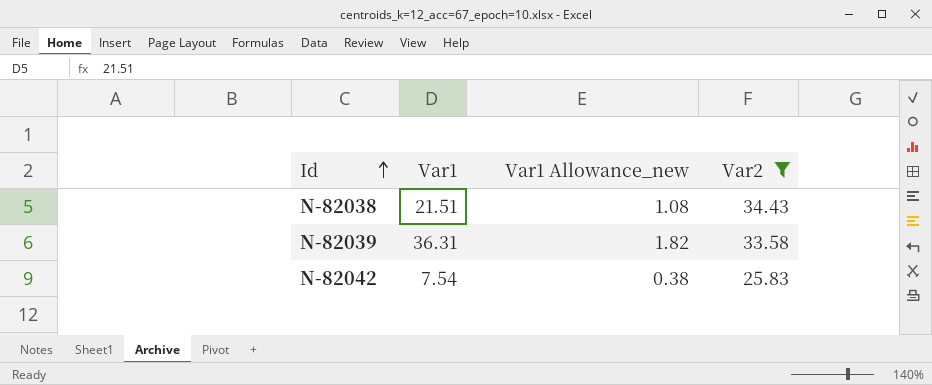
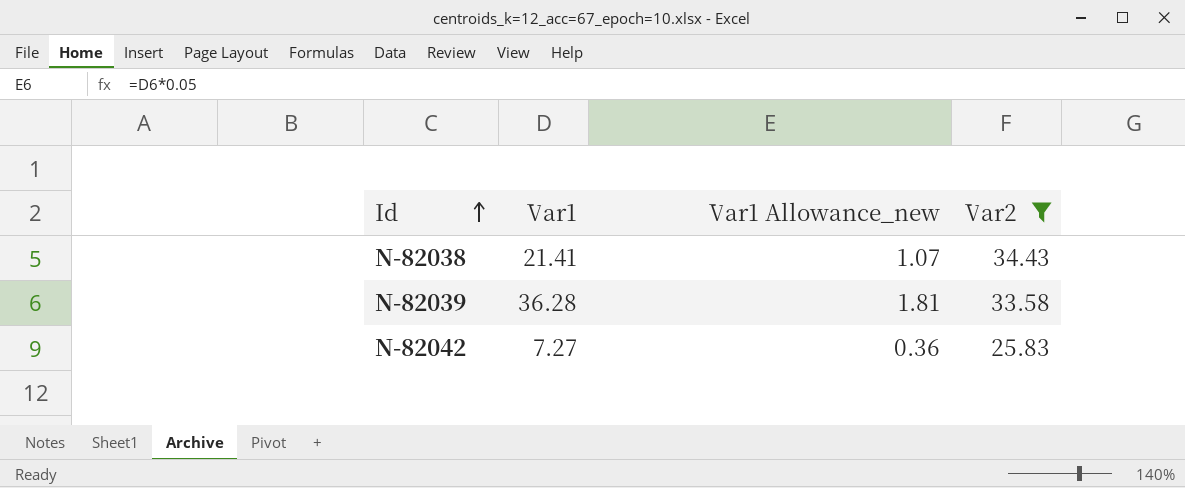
N-82038 | Var1: 21.51 -> 21.41
N-82038 | Var1 Allowance_new: 1.08 -> 1.07
N-82039 | Var1: 36.31 -> 36.28
N-82039 | Var1 Allowance_new: 1.82 -> 1.81
N-82042 | Var1: 7.54 -> 7.27
N-82042 | Var1 Allowance_new: 0.38 -> 0.36

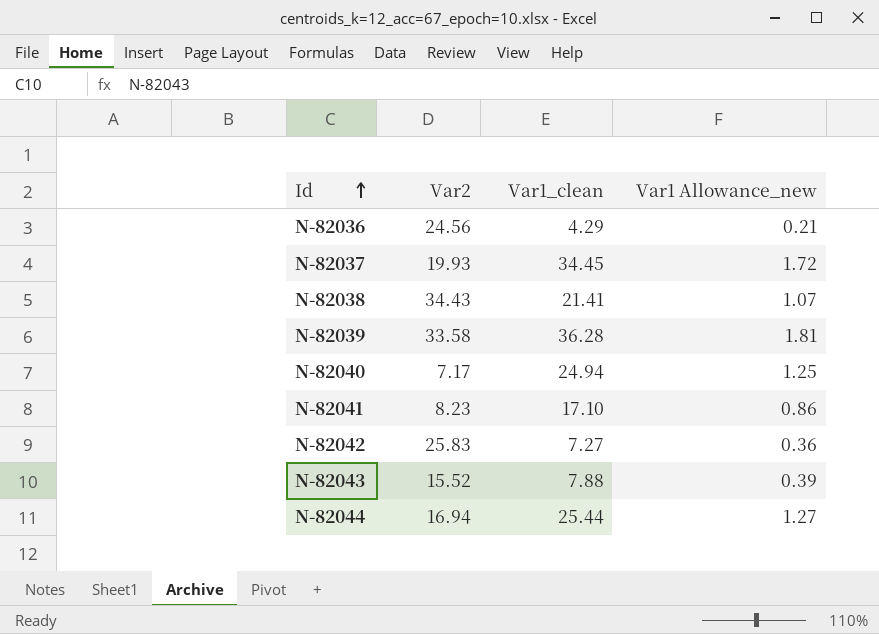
filter: Var2 >= 25.83 -> none
column Var2 | position: 4 -> 2
column name: Var1 -> Var1_clean

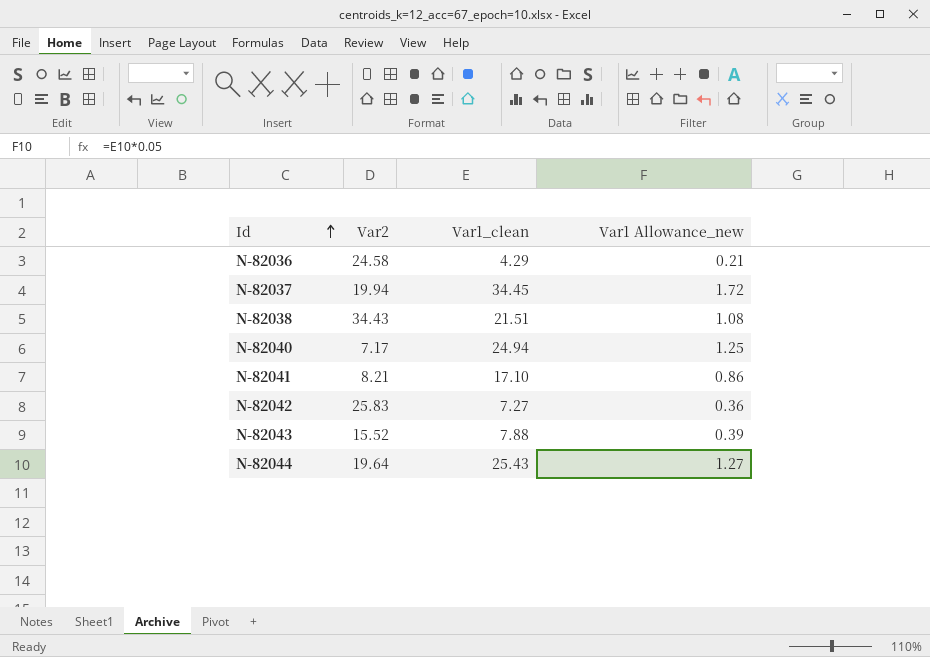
row N-82039: 33.58 | 36.28 | 1.81 -> none
N-82036 | Var2: 24.56 -> 24.58
N-82037 | Var2: 19.93 -> 19.94
N-82038 | Var1_clean: 21.41 -> 21.51
N-82038 | Var1 Allowance_new: 1.07 -> 1.08
N-82041 | Var2: 8.23 -> 8.21
N-82044 | Var2: 16.94 -> 19.64
N-82044 | Var1_clean: 25.44 -> 25.43

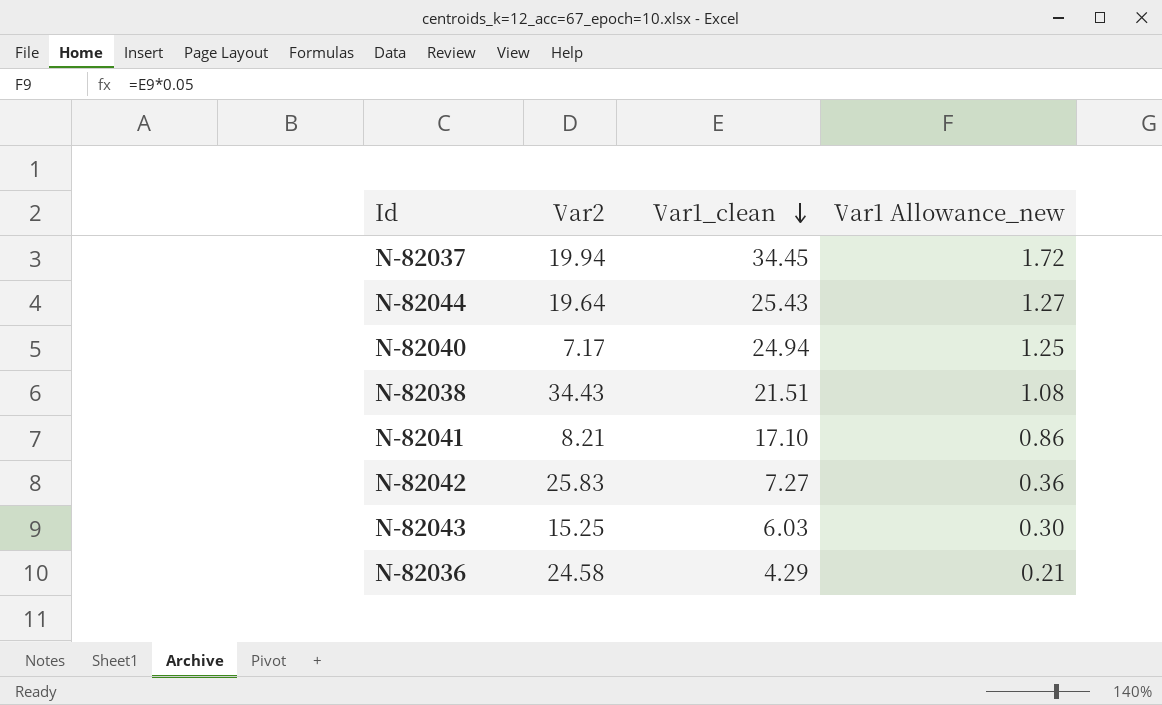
row order: Id ascending -> Var1_clean descending
N-82043 | Var2: 15.52 -> 15.25
N-82043 | Var1_clean: 7.88 -> 6.03
N-82043 | Var1 Allowance_new: 0.39 -> 0.30

